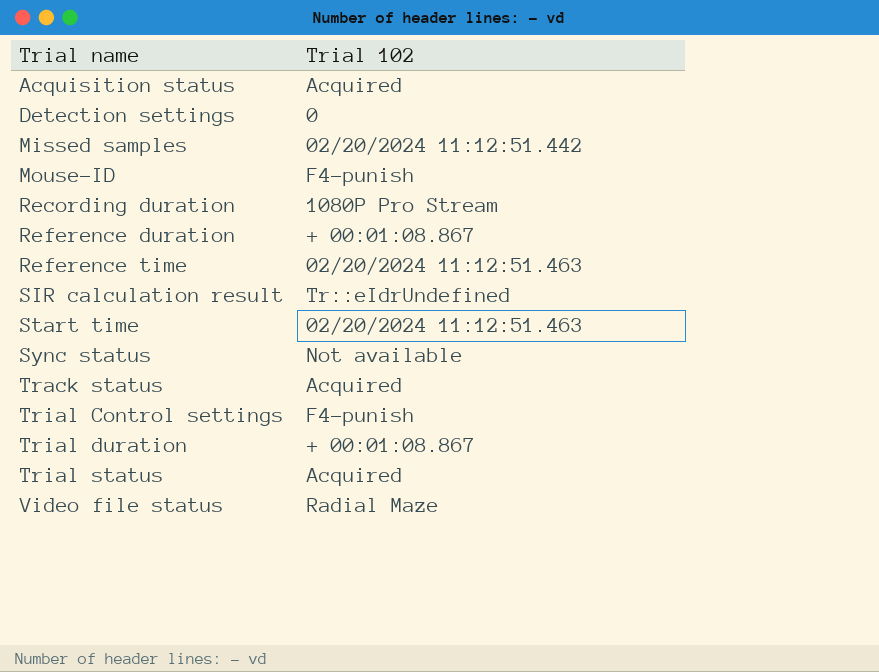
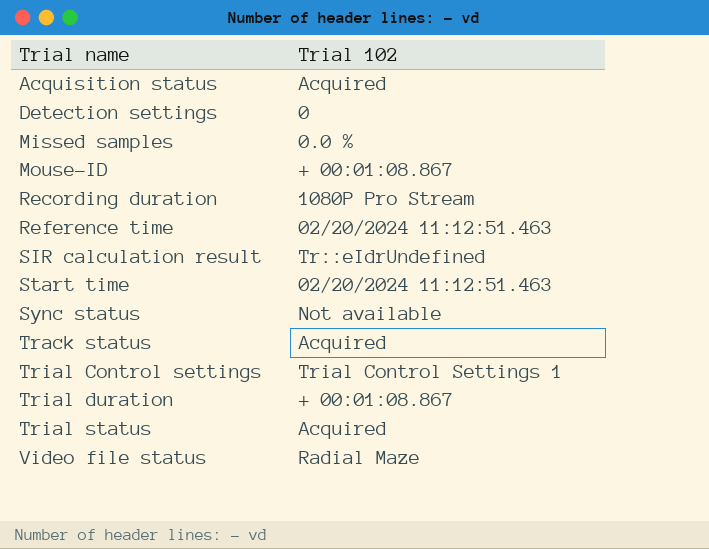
row Reference duration: + 00:01:08.867 -> none
Missed samples | Trial 102: 02/20/2024 11:12:51.442 -> 0.0 %
Mouse-ID | Trial 102: F4-punish -> + 00:01:08.867
Trial Control settings | Trial 102: F4-punish -> Trial Control Settings 1

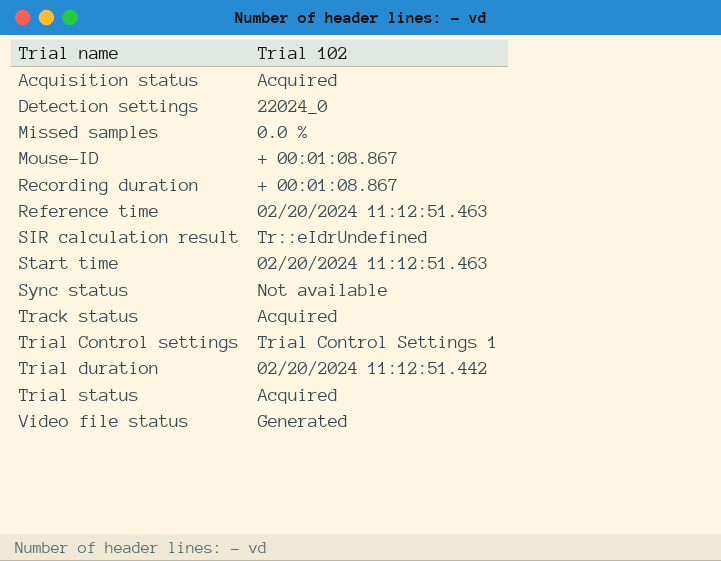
Detection settings | Trial 102: 0 -> 22024_0
Recording duration | Trial 102: 1080P Pro Stream -> + 00:01:08.867
Trial duration | Trial 102: + 00:01:08.867 -> 02/20/2024 11:12:51.442
Video file status | Trial 102: Radial Maze -> Generated

